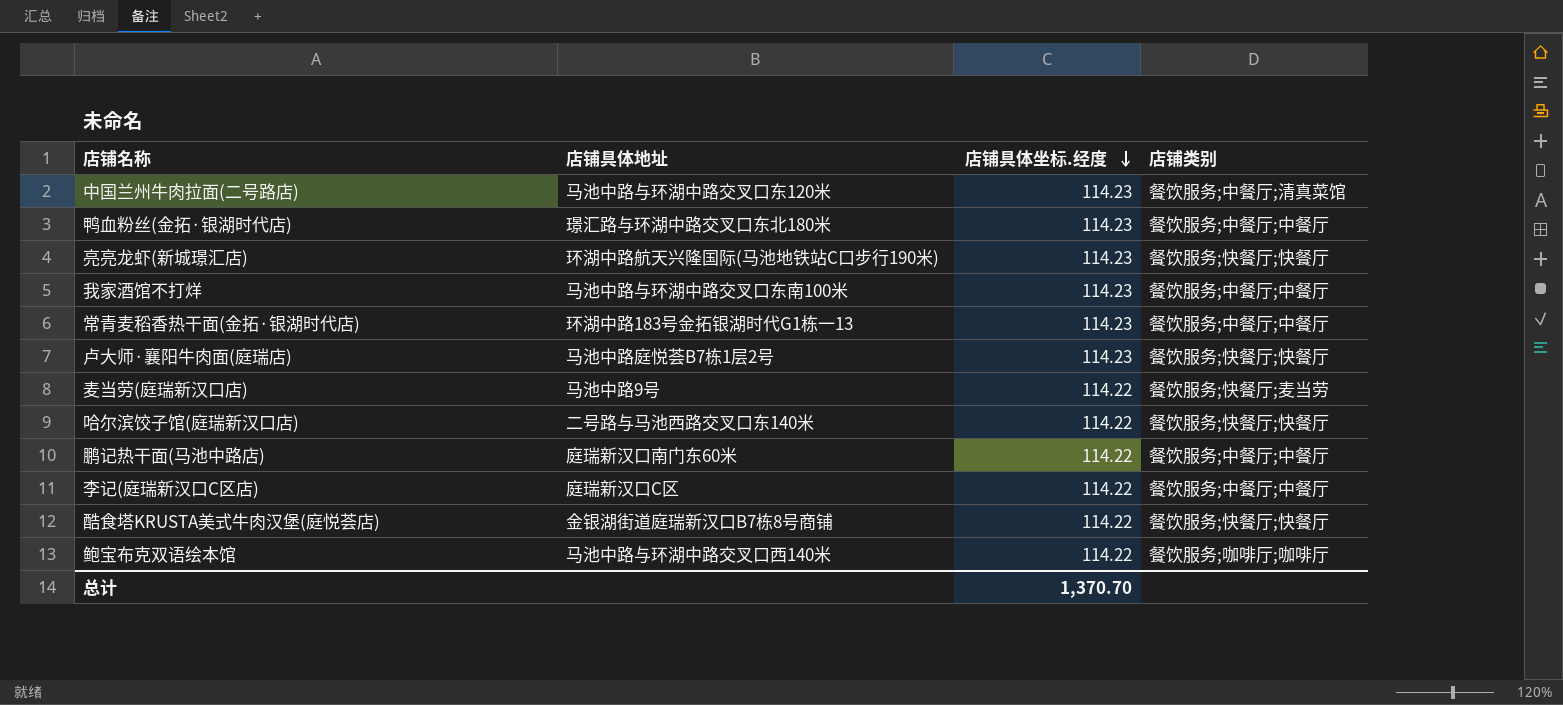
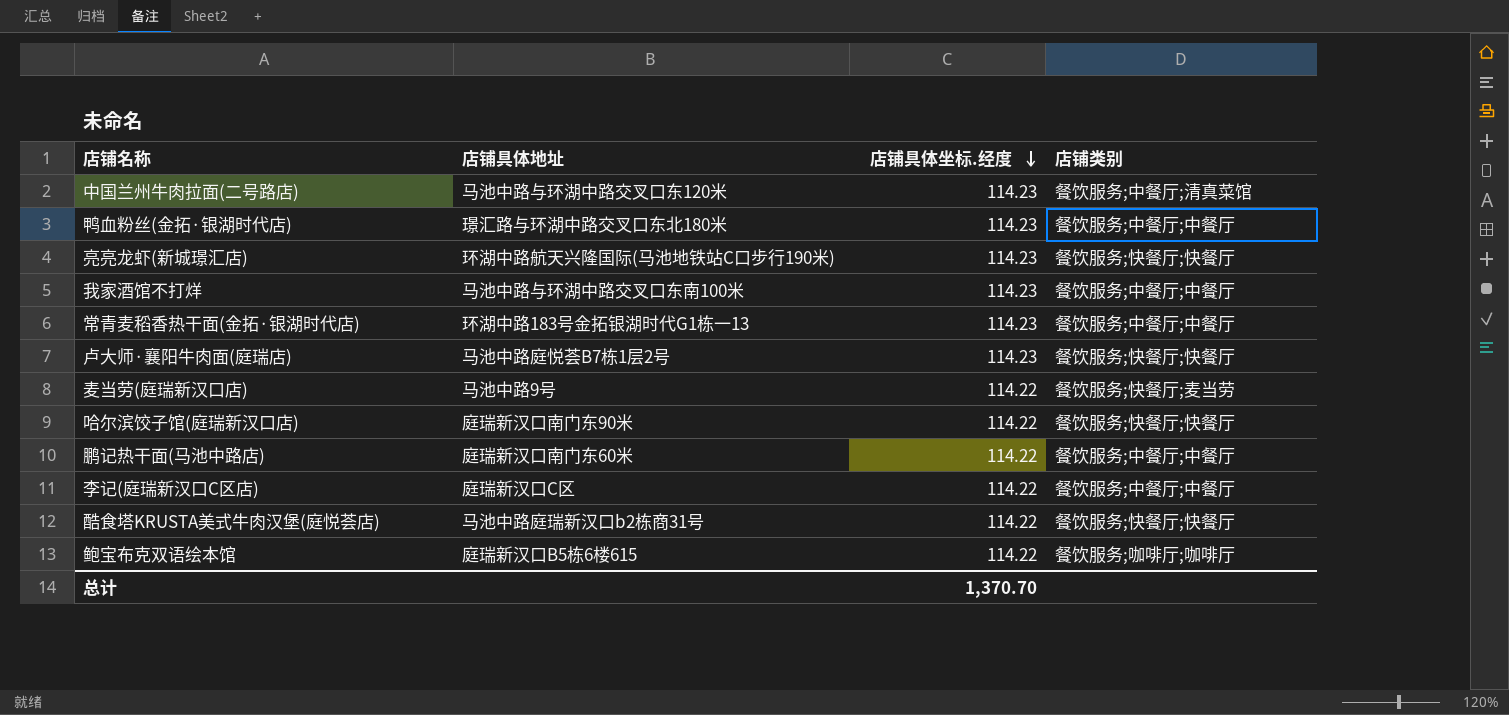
哈尔滨饺子馆(庭瑞新汉口店) | 店铺具体地址: 二号路与马池西路交叉口东140米 -> 庭瑞新汉口南门东90米
酷食塔KRUSTA美式牛肉汉堡(庭悦荟店) | 店铺具体地址: 金银湖街道庭瑞新汉口B7栋8号商铺 -> 马池中路庭瑞新汉口b2栋商31号
鲍宝布克双语绘本馆 | 店铺具体地址: 马池中路与环湖中路交叉口西140米 -> 庭瑞新汉口B5栋6楼615

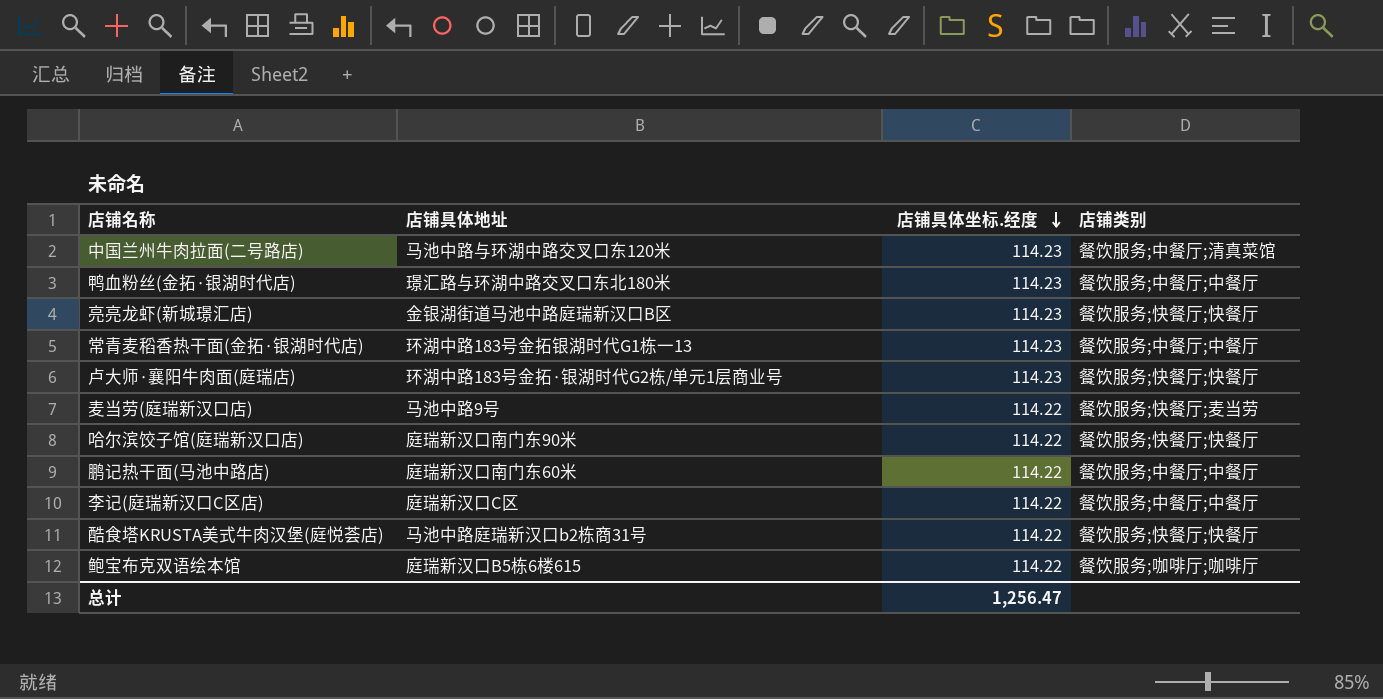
row 我家酒馆不打烊: 马池中路与环湖中路交叉口东南100米 | 114.23 | 餐饮服务;中餐厅;中餐厅 -> none
亮亮龙虾(新城璟汇店) | 店铺具体地址: 环湖中路航天兴隆国际(马池地铁站C口步行190米) -> 金银湖街道马池中路庭瑞新汉口B区
卢大师·襄阳牛肉面(庭瑞店) | 店铺具体地址: 马池中路庭悦荟B7栋1层2号 -> 环湖中路183号金拓·银湖时代G2栋/单元1层商业号
总计 | 店铺具体坐标.经度: 1,370.70 -> 1,256.47

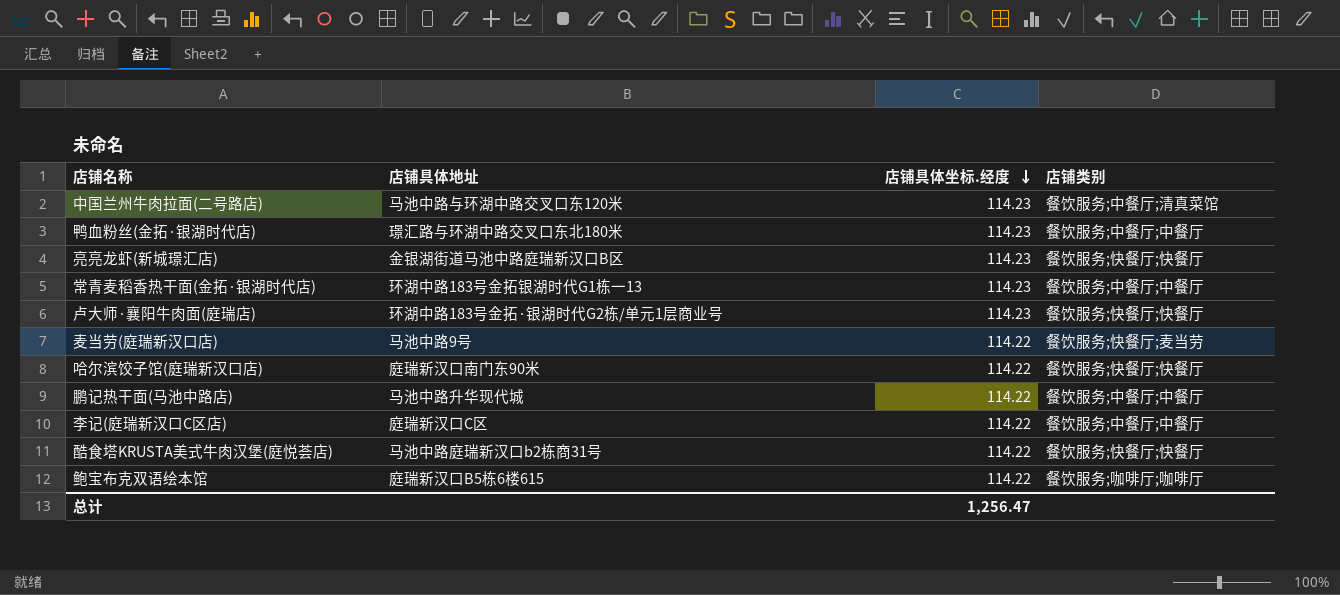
鹏记热干面(马池中路店) | 店铺具体地址: 庭瑞新汉口南门东60米 -> 马池中路升华现代城

